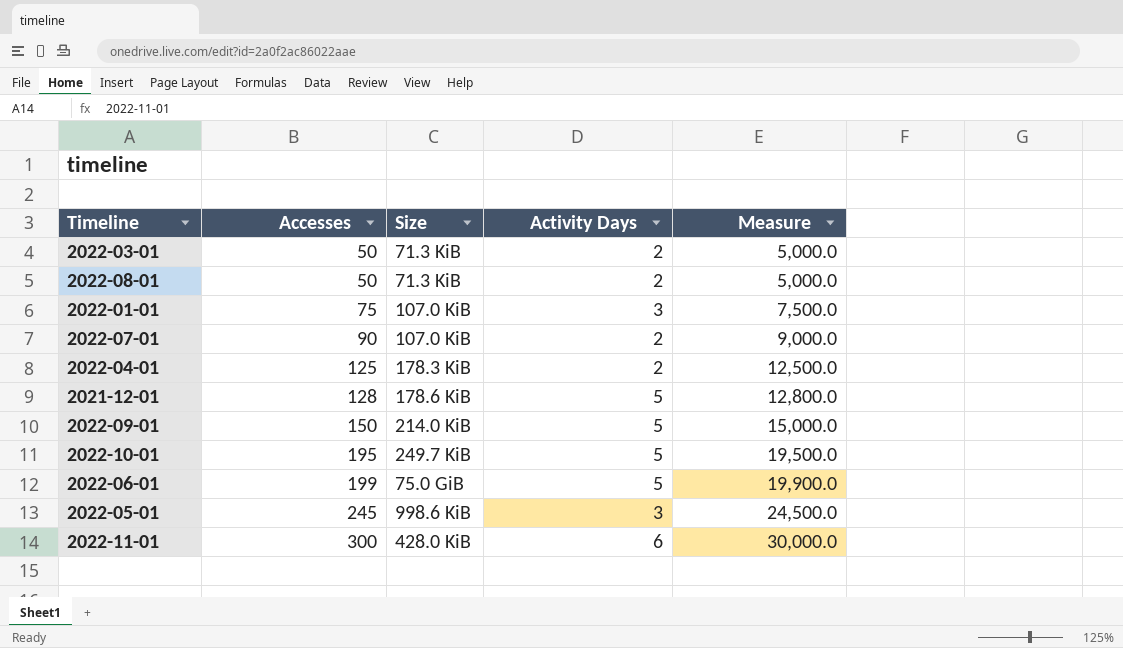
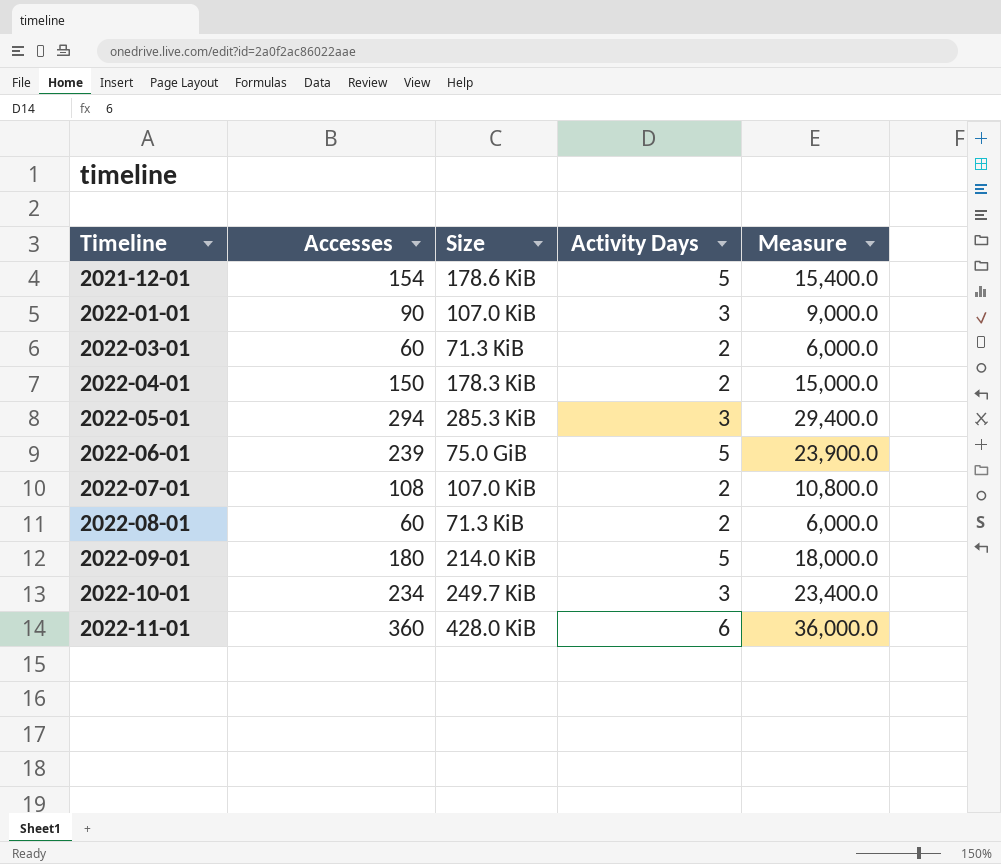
row order: Accesses ascending -> Timeline ascending
2021-12-01 | Accesses: 128 -> 154
2021-12-01 | Measure: 12,800.0 -> 15,400.0
2022-01-01 | Accesses: 75 -> 90
2022-01-01 | Measure: 7,500.0 -> 9,000.0
2022-03-01 | Accesses: 50 -> 60
2022-03-01 | Measure: 5,000.0 -> 6,000.0
2022-04-01 | Accesses: 125 -> 150
2022-04-01 | Measure: 12,500.0 -> 15,000.0
2022-05-01 | Accesses: 245 -> 294
2022-05-01 | Size: 998.6 KiB -> 285.3 KiB
2022-05-01 | Measure: 24,500.0 -> 29,400.0
2022-06-01 | Accesses: 199 -> 239
2022-06-01 | Measure: 19,900.0 -> 23,900.0
2022-07-01 | Accesses: 90 -> 108
2022-07-01 | Measure: 9,000.0 -> 10,800.0
2022-08-01 | Accesses: 50 -> 60
2022-08-01 | Measure: 5,000.0 -> 6,000.0
2022-09-01 | Accesses: 150 -> 180
2022-09-01 | Measure: 15,000.0 -> 18,000.0
2022-10-01 | Accesses: 195 -> 234
2022-10-01 | Activity Days: 5 -> 3
2022-10-01 | Measure: 19,500.0 -> 23,400.0
2022-11-01 | Accesses: 300 -> 360
2022-11-01 | Measure: 30,000.0 -> 36,000.0

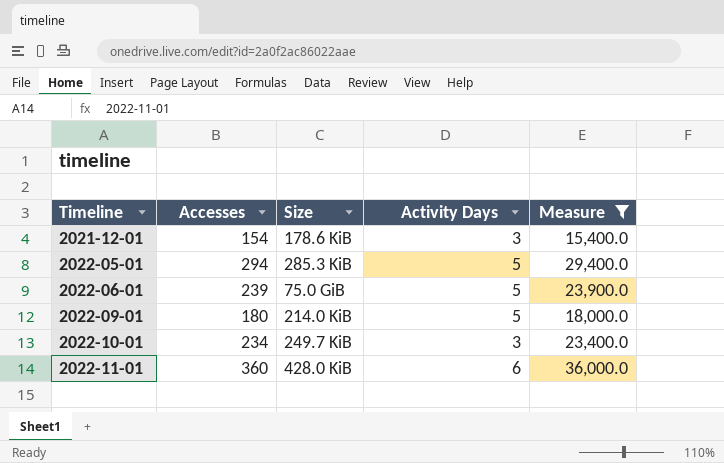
filter: none -> Measure >= 15,400.0
2021-12-01 | Activity Days: 5 -> 3
2022-05-01 | Activity Days: 3 -> 5

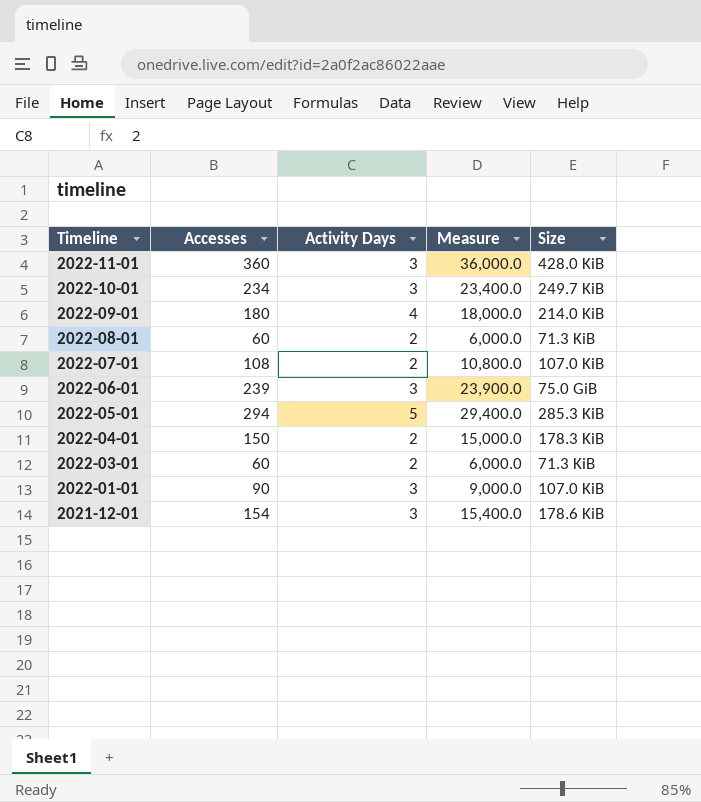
filter: Measure >= 15,400.0 -> none
row order: Timeline ascending -> Timeline descending
column Size | position: 3 -> 5
2022-11-01 | Activity Days: 6 -> 3
2022-09-01 | Activity Days: 5 -> 4
2022-06-01 | Activity Days: 5 -> 3

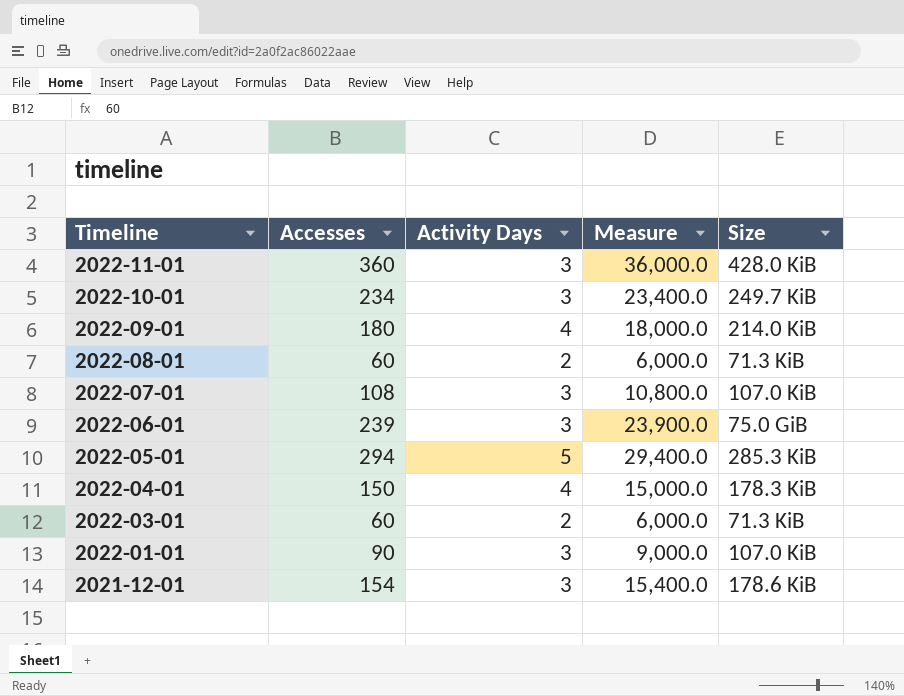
2022-07-01 | Activity Days: 2 -> 3
2022-04-01 | Activity Days: 2 -> 4

